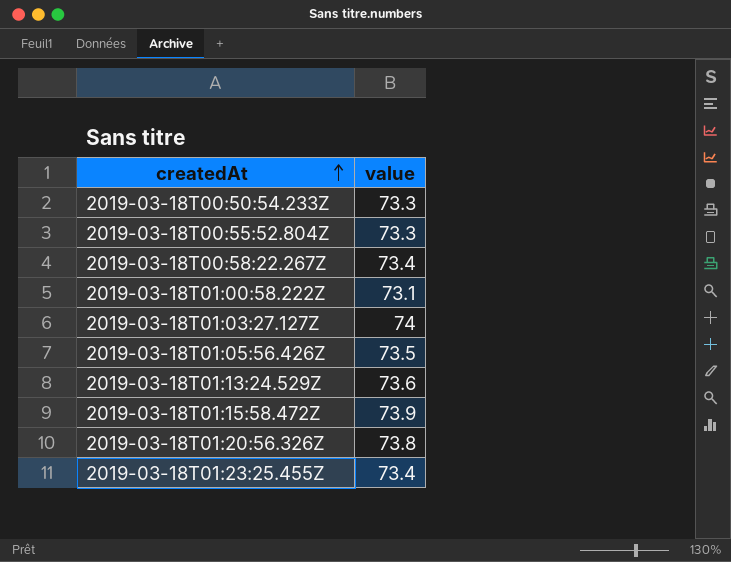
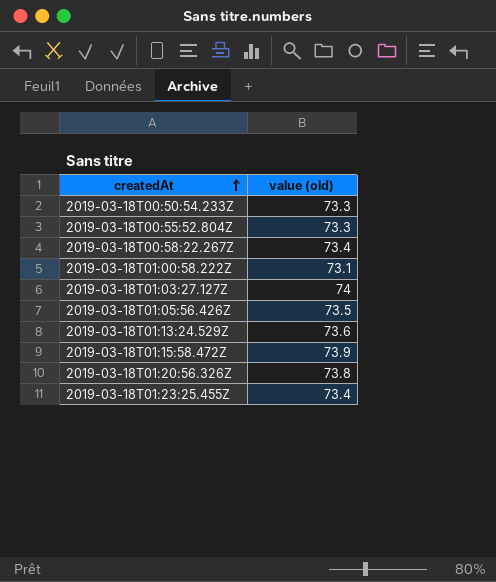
column name: value -> value (old)

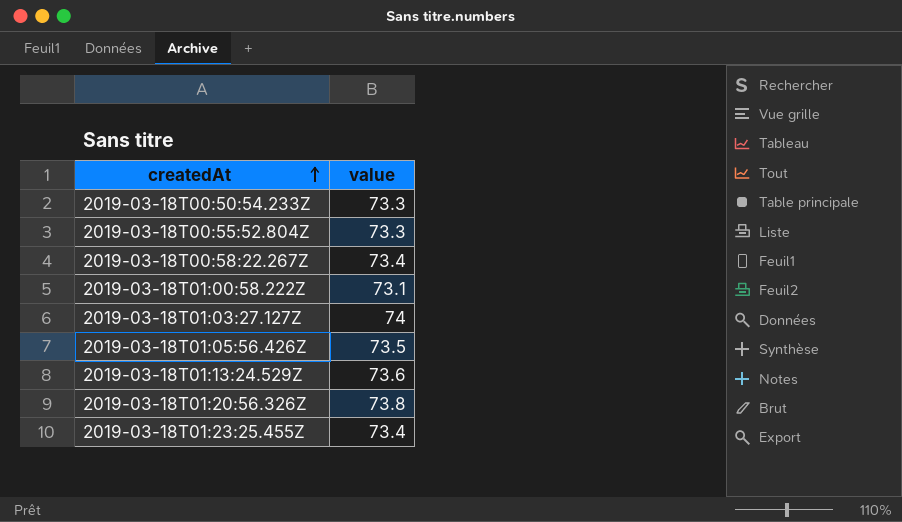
column name: value (old) -> value
row 2019-03-18T01:15:58.472Z: 73.9 -> none

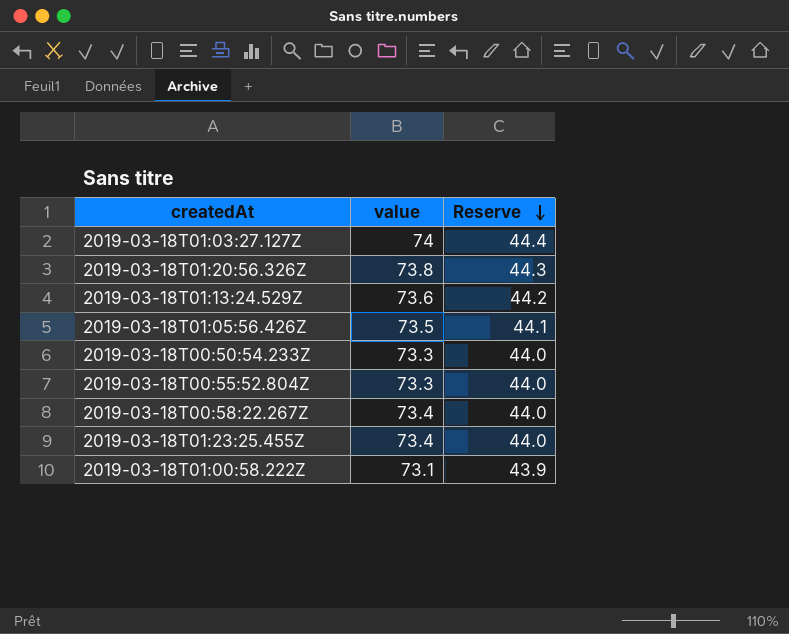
row order: createdAt ascending -> Reserve descending
column Reserve | formula: none -> [value] * 0.6

